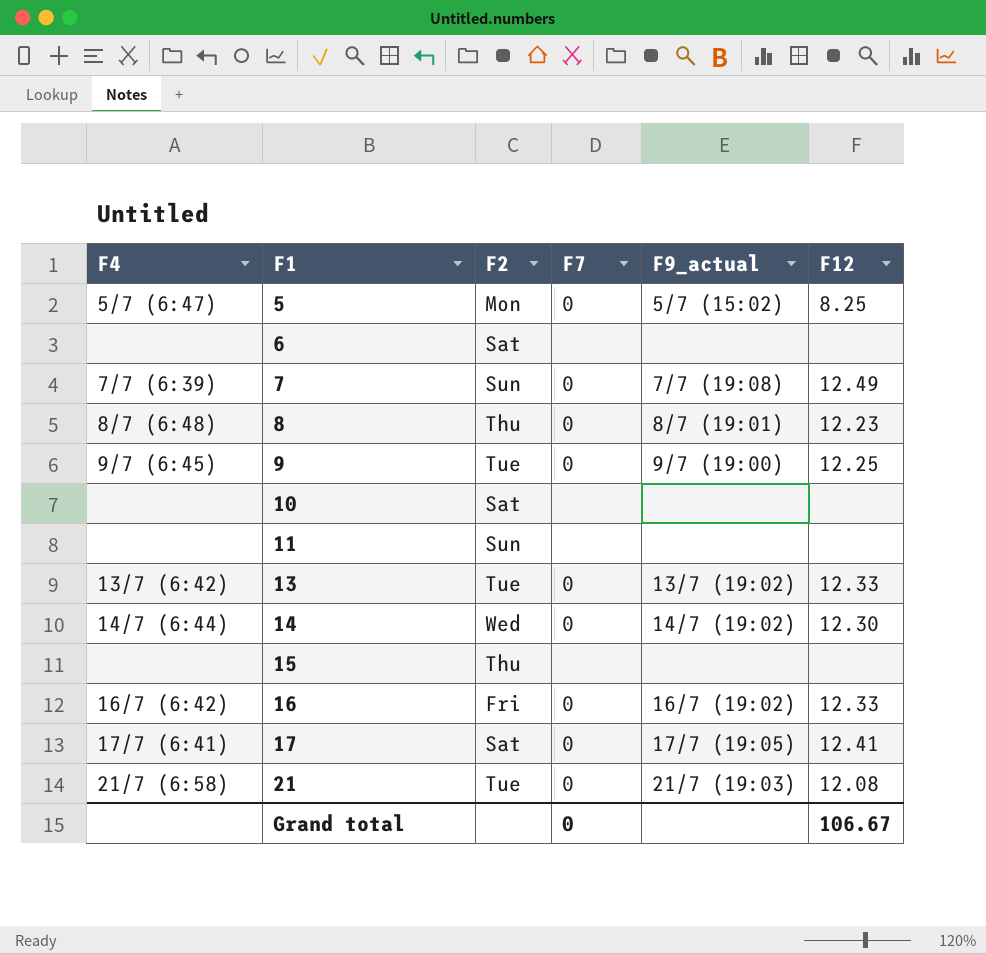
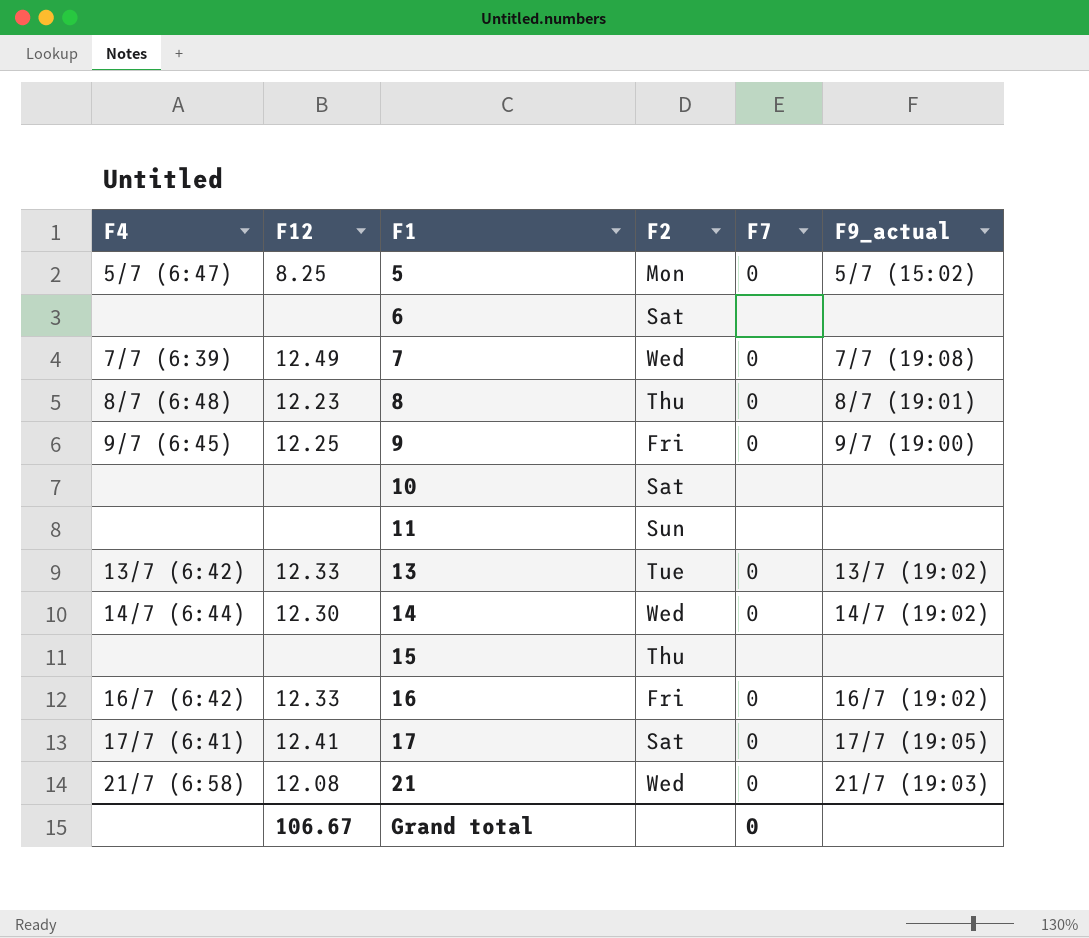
column F12 | position: 6 -> 2
7 | F2: Sun -> Wed
9 | F2: Tue -> Fri
21 | F2: Tue -> Wed

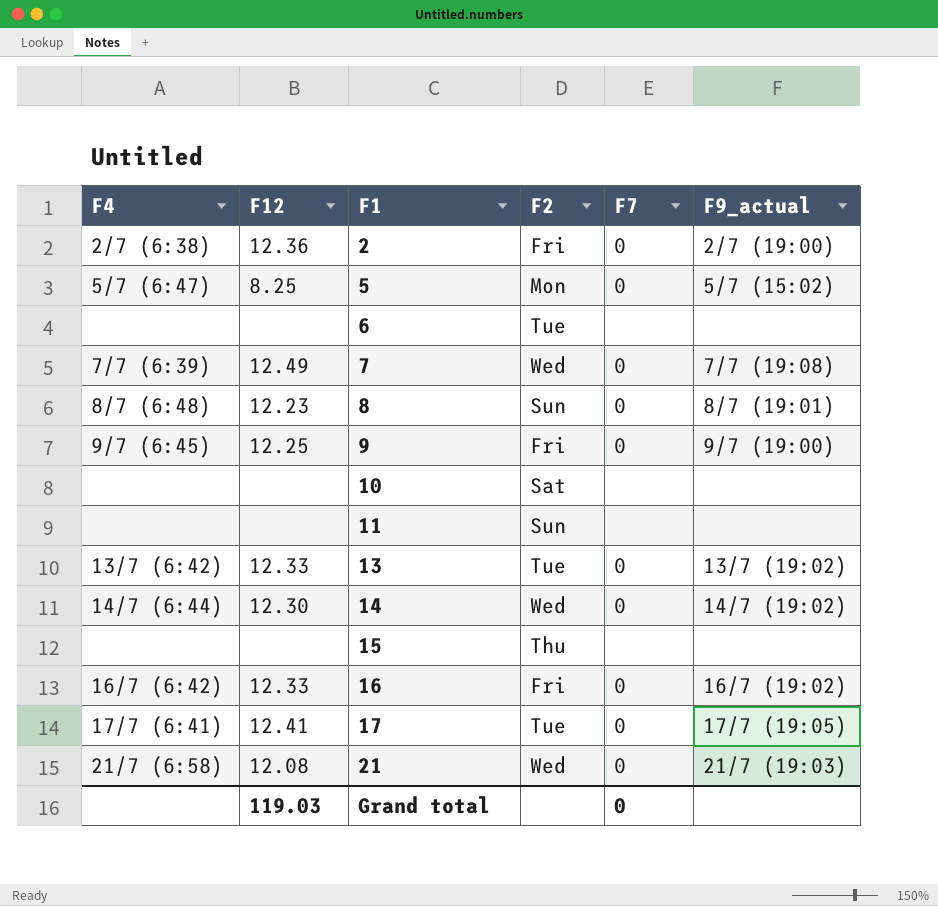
row 2: none -> 2/7 (6:38) | 12.36 | Fri | 0 | 2/7 (19:00)
6 | F2: Sat -> Tue
8 | F2: Thu -> Sun
17 | F2: Sat -> Tue
Grand total | F12: 106.67 -> 119.03

